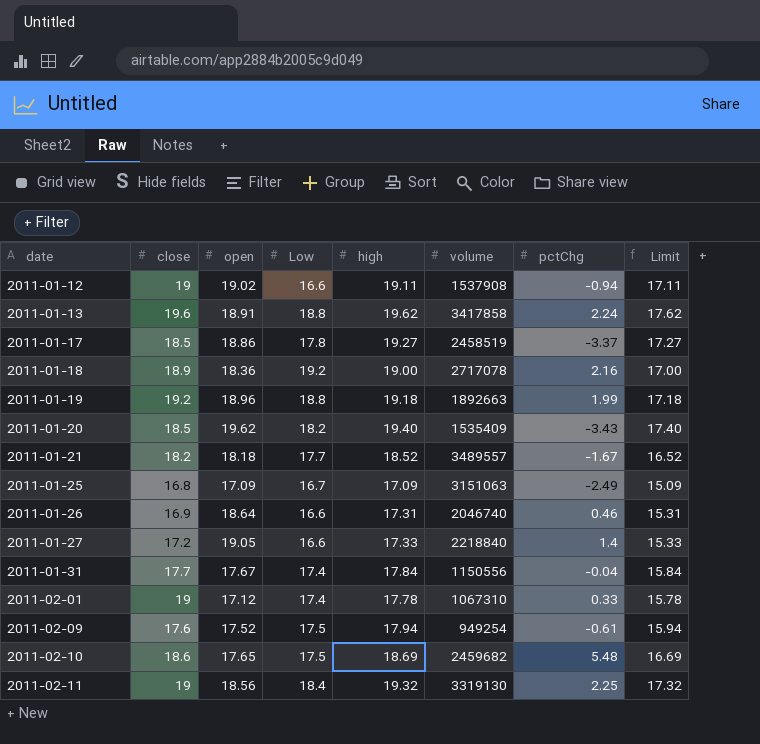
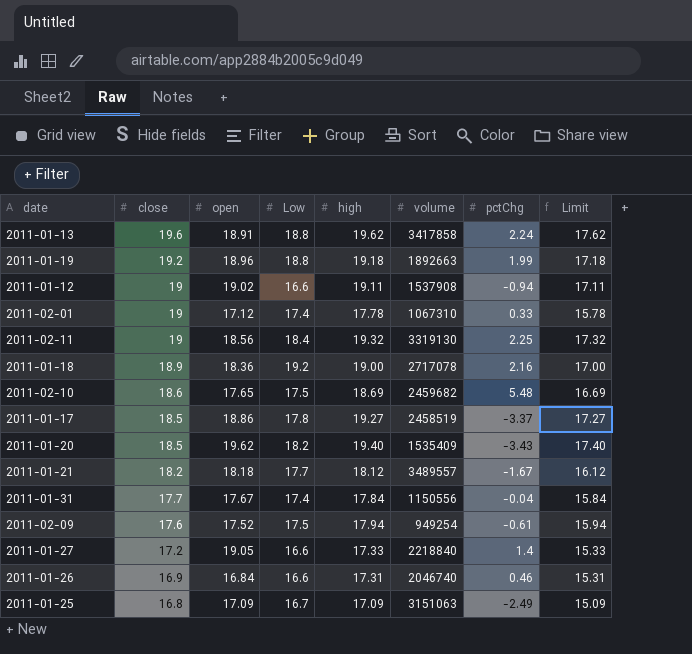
row order: date ascending -> close descending
2011-01-21 | high: 18.52 -> 18.12
2011-01-21 | Limit: 16.52 -> 16.12
2011-01-26 | open: 18.64 -> 16.84

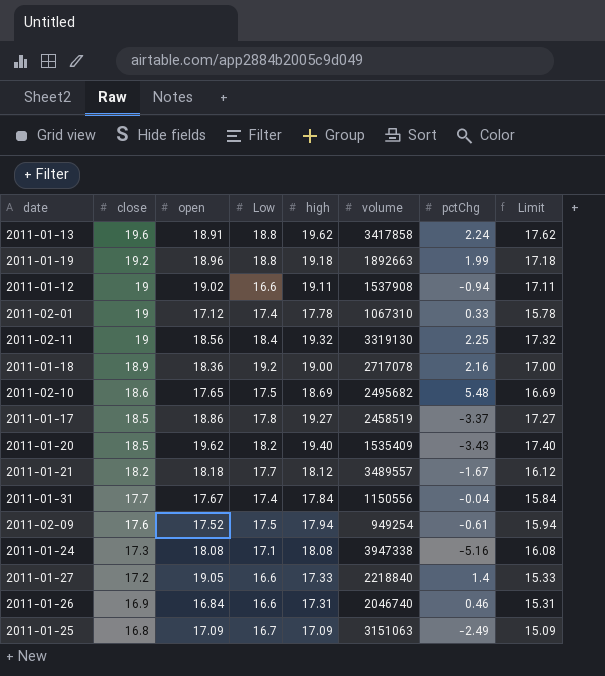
2011-02-10 | volume: 2459682 -> 2495682
row 2011-01-24: none -> 17.3 | 18.08 | 17.1 | 18.08 | 3947338 | -5.16 | 16.08

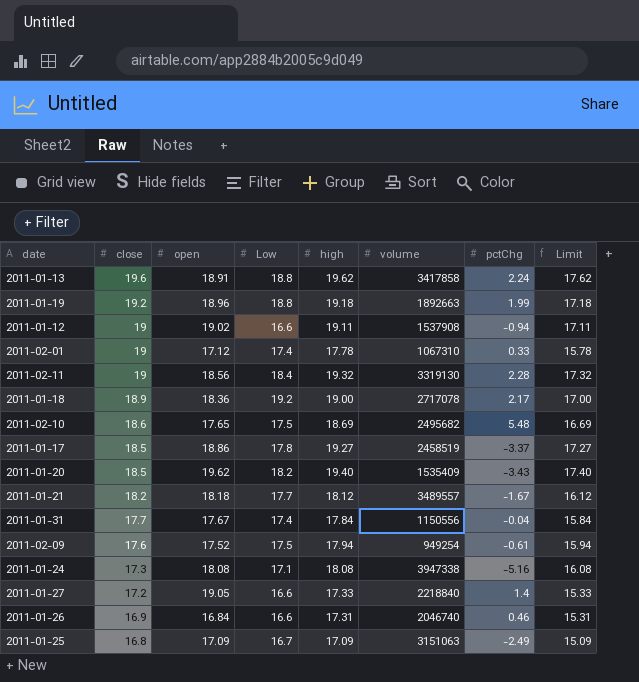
2011-02-11 | pctChg: 2.25 -> 2.28
2011-01-18 | pctChg: 2.16 -> 2.17

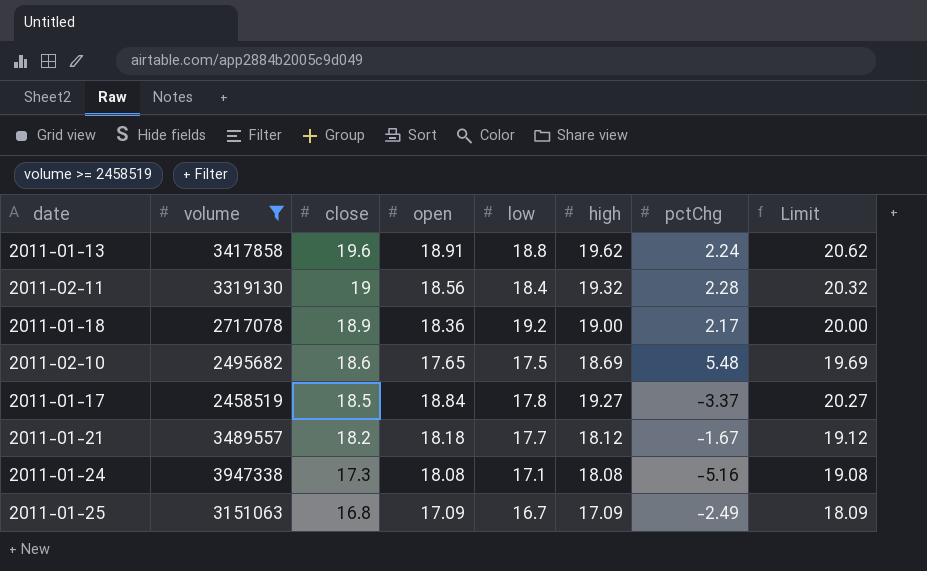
filter: none -> volume >= 2458519
column volume | position: 6 -> 2
column name: Low -> low
column Limit | formula: [high] - 2 -> [high] + 1
2011-01-17 | open: 18.86 -> 18.84

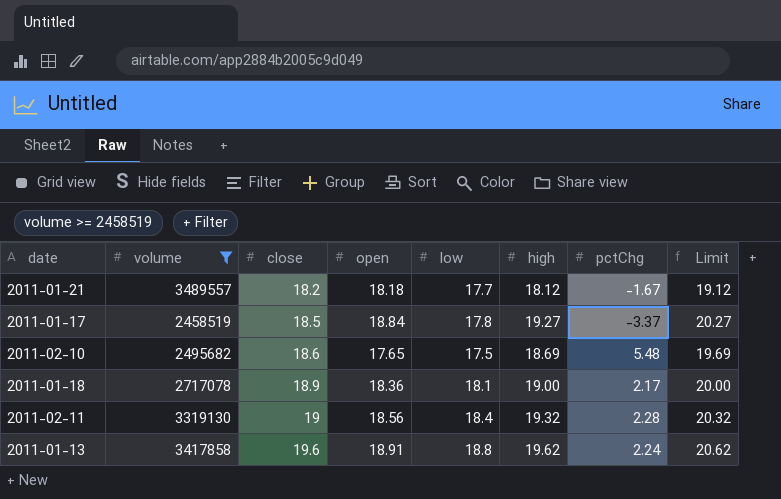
row order: close descending -> close ascending
row 2011-01-24: 3947338 | 17.3 | 18.08 | 17.1 | 18.08 | -5.16 | 19.08 -> none
row 2011-01-25: 3151063 | 16.8 | 17.09 | 16.7 | 17.09 | -2.49 | 18.09 -> none
2011-01-18 | low: 19.2 -> 18.1

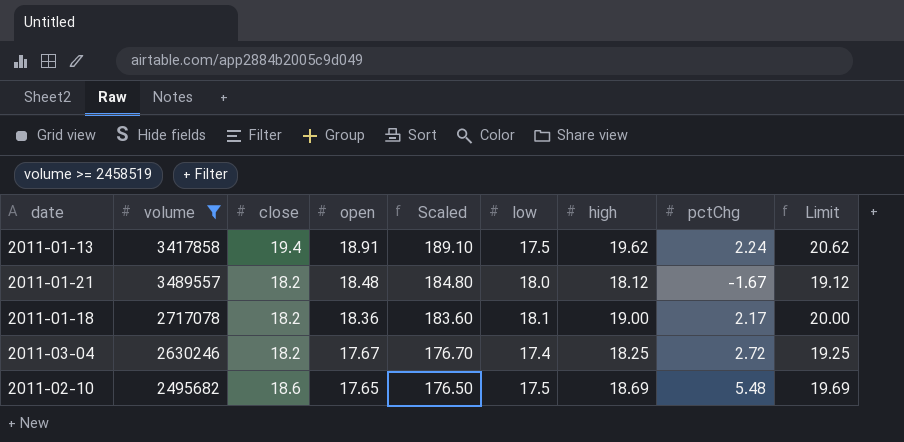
row order: close ascending -> open descending
column Scaled | formula: none -> [open] * 10
row 2011-01-17: 2458519 | 18.5 | 18.84 | 17.8 | 19.27 | -3.37 | 20.27 -> none
row 2011-02-11: 3319130 | 19 | 18.56 | 18.4 | 19.32 | 2.28 | 20.32 -> none
2011-01-13 | close: 19.6 -> 19.4
2011-01-13 | low: 18.8 -> 17.5
2011-01-21 | open: 18.18 -> 18.48
2011-01-21 | low: 17.7 -> 18.0
2011-01-18 | close: 18.9 -> 18.2
row 2011-03-04: none -> 2630246 | 18.2 | 17.67 | 176.70 | 17.4 | 18.25 | 2.72 | 19.25

